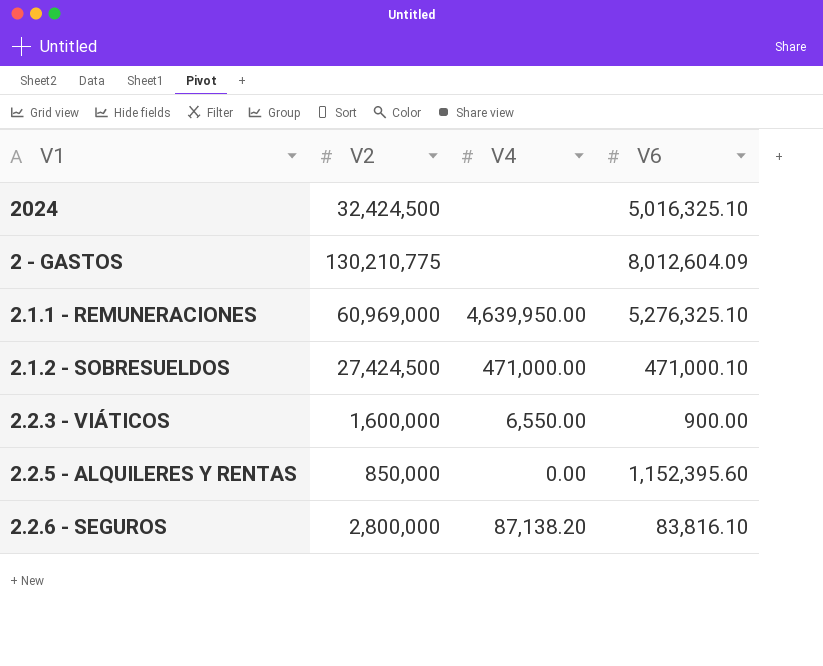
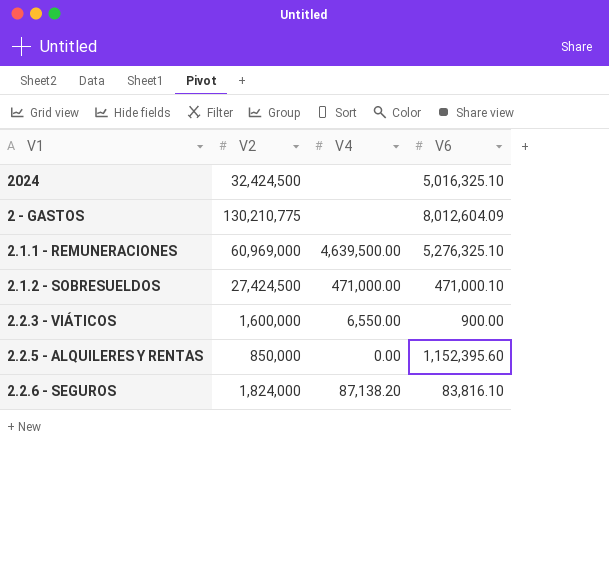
2.1.1 - REMUNERACIONES | V4: 4,639,950.00 -> 4,639,500.00
2.2.6 - SEGUROS | V2: 2,800,000 -> 1,824,000

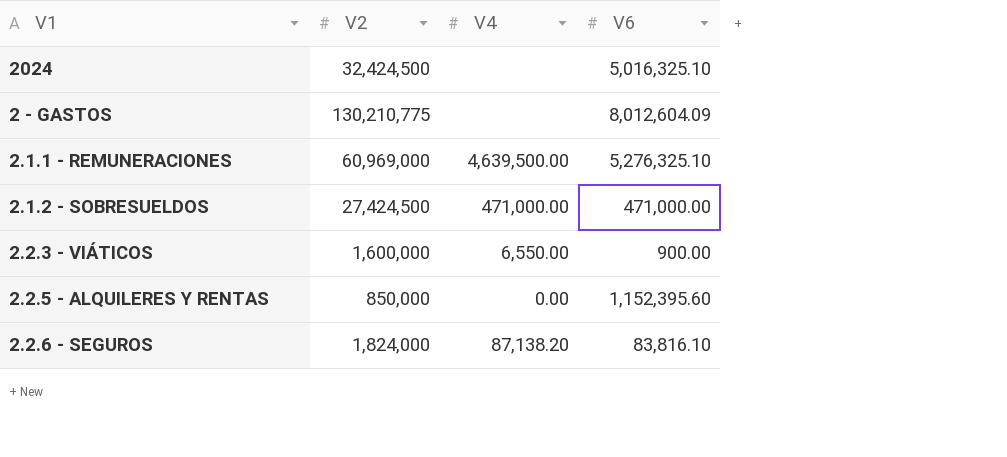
2.1.2 - SOBRESUELDOS | V6: 471,000.10 -> 471,000.00

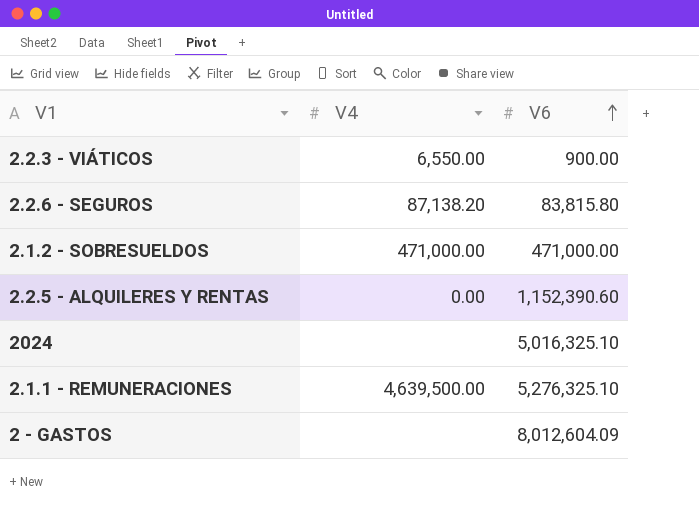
row order: none -> V6 ascending
column V2 | position: 2 -> none
2.2.6 - SEGUROS | V6: 83,816.10 -> 83,815.80
2.2.5 - ALQUILERES Y RENTAS | V6: 1,152,395.60 -> 1,152,390.60

